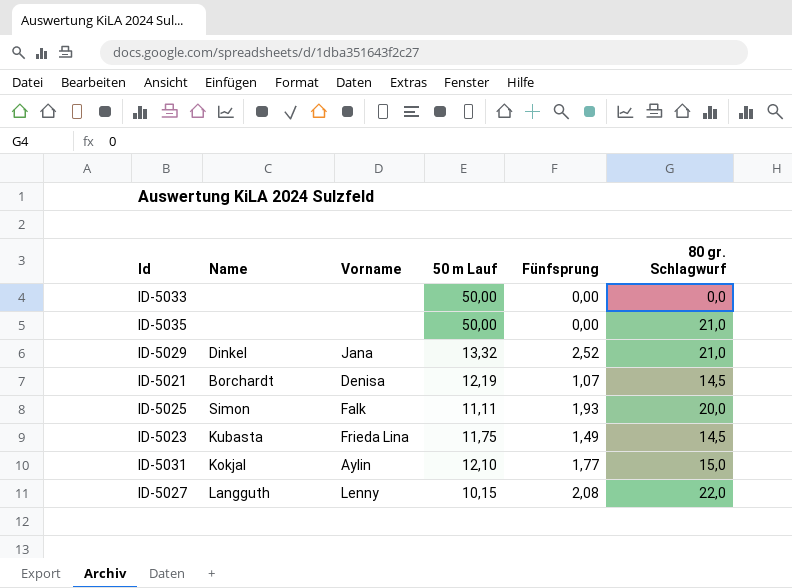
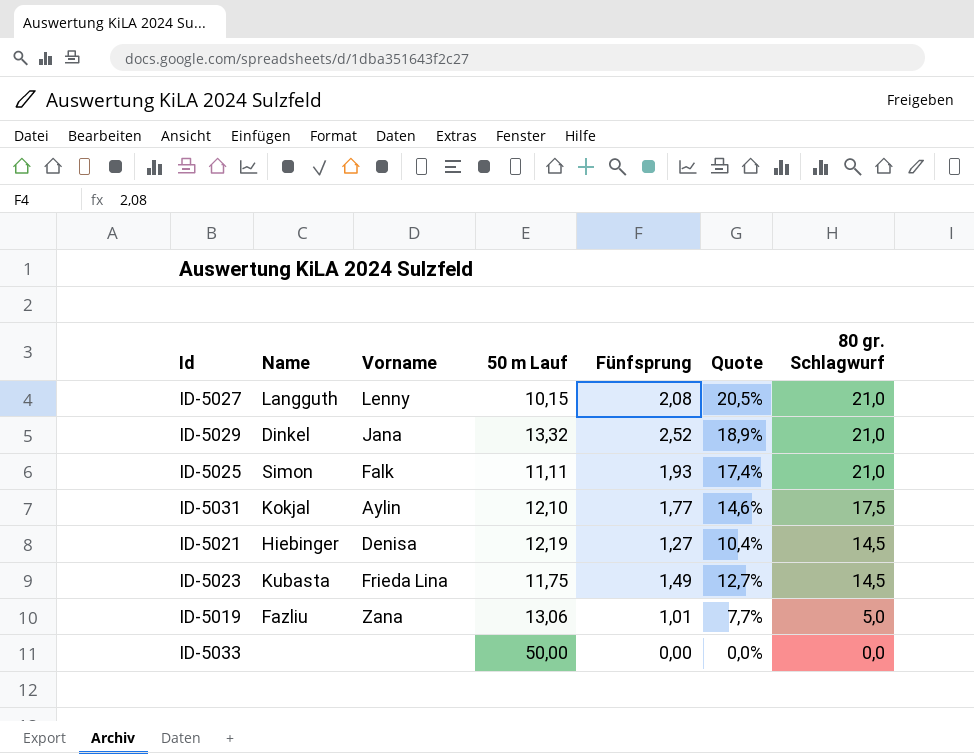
row order: none -> 80 gr. Schlagwurf descending
column Quote | formula: none -> [Fünfsprung] / [50 m Lauf]
row ID-5035: none | none | 50,00 | 0,00 | 21,0 -> none
ID-5027 | 80 gr. Schlagwurf: 22,0 -> 21,0
ID-5025 | 80 gr. Schlagwurf: 20,0 -> 21,0
ID-5031 | 80 gr. Schlagwurf: 15,0 -> 17,5
ID-5021 | Name: Borchardt -> Hiebinger
ID-5021 | Fünfsprung: 1,07 -> 1,27
row ID-5019: none -> Fazliu | Zana | 13,06 | 1,01 | 7,7% | 5,0

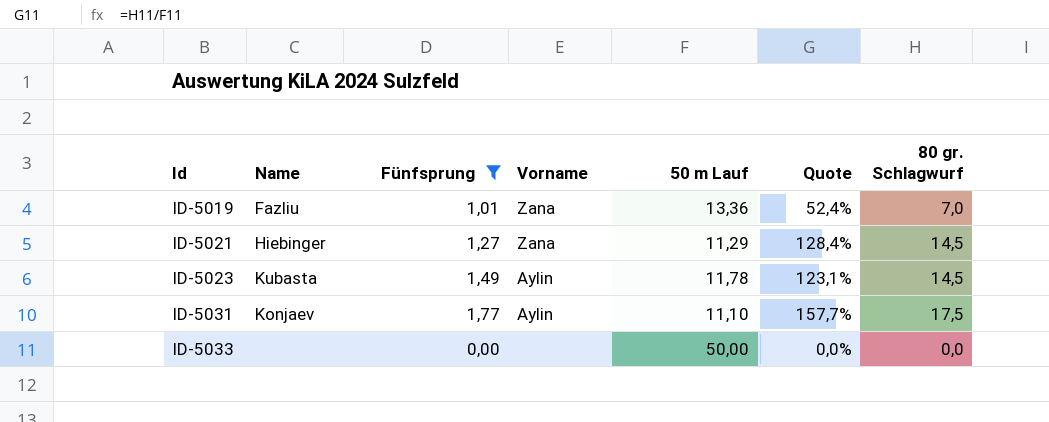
filter: none -> Fünfsprung <= 1,77
row order: 80 gr. Schlagwurf descending -> Id ascending
column Fünfsprung | position: 5 -> 3
column Quote | formula: [Fünfsprung] / [50 m Lauf] -> [80 gr. Schlagwurf] / [50 m Lauf]
ID-5019 | 50 m Lauf: 13,06 -> 13,36
ID-5019 | 80 gr. Schlagwurf: 5,0 -> 7,0
ID-5021 | Vorname: Denisa -> Zana
ID-5021 | 50 m Lauf: 12,19 -> 11,29
ID-5023 | Vorname: Frieda Lina -> Aylin
ID-5023 | 50 m Lauf: 11,75 -> 11,78
ID-5031 | Name: Kokjal -> Konjaev
ID-5031 | 50 m Lauf: 12,10 -> 11,10

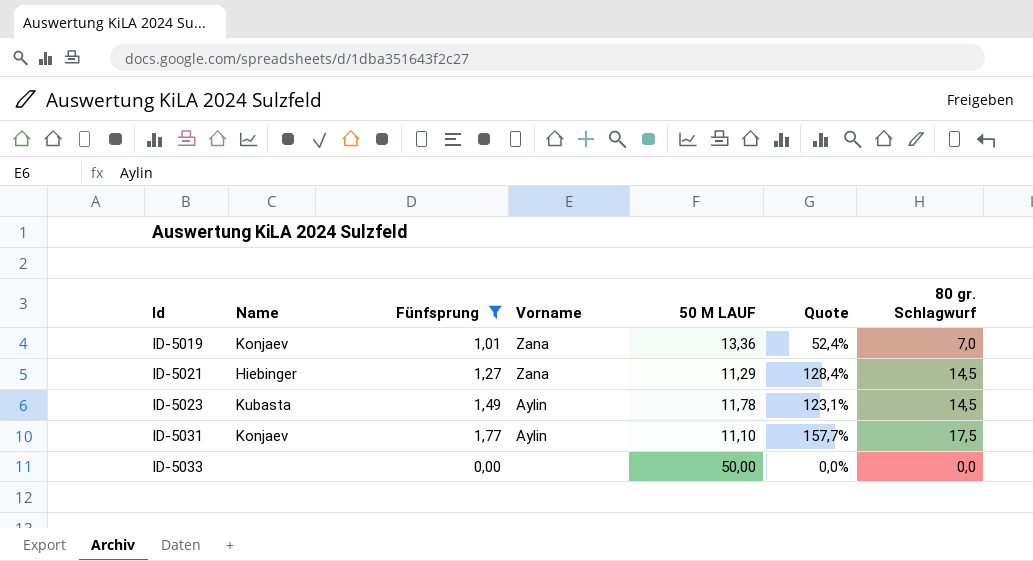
column name: 50 m Lauf -> 50 M LAUF
ID-5019 | Name: Fazliu -> Konjaev

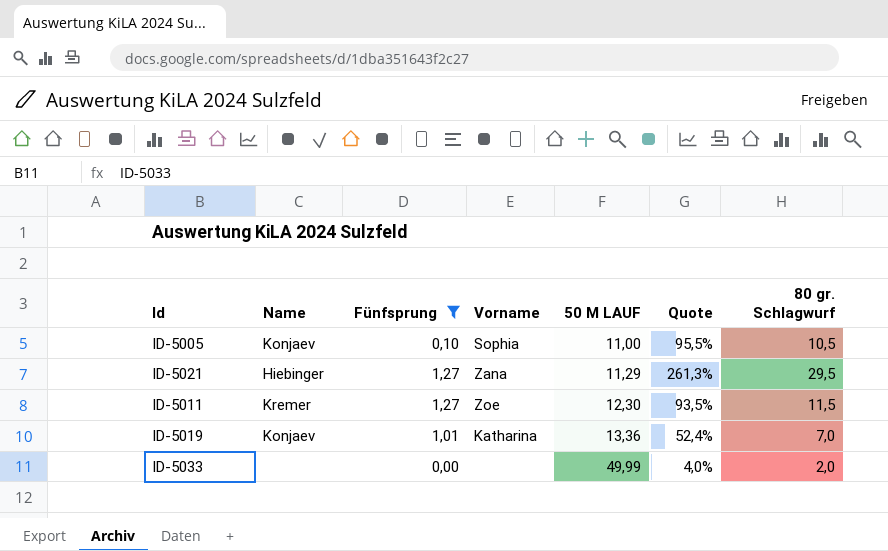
row order: Id ascending -> 50 M LAUF ascending
row ID-5023: Kubasta | 1,49 | Aylin | 11,78 | 123,1% | 14,5 -> none
row ID-5031: Konjaev | 1,77 | Aylin | 11,10 | 157,7% | 17,5 -> none
row ID-5005: none -> Konjaev | 0,10 | Sophia | 11,00 | 95,5% | 10,5
ID-5021 | Quote: 128,4% -> 261,3%
ID-5021 | 80 gr. Schlagwurf: 14,5 -> 29,5
row ID-5011: none -> Kremer | 1,27 | Zoe | 12,30 | 93,5% | 11,5
ID-5019 | Vorname: Zana -> Katharina
ID-5033 | 50 M LAUF: 50,00 -> 49,99
ID-5033 | Quote: 0,0% -> 4,0%
ID-5033 | 80 gr. Schlagwurf: 0,0 -> 2,0

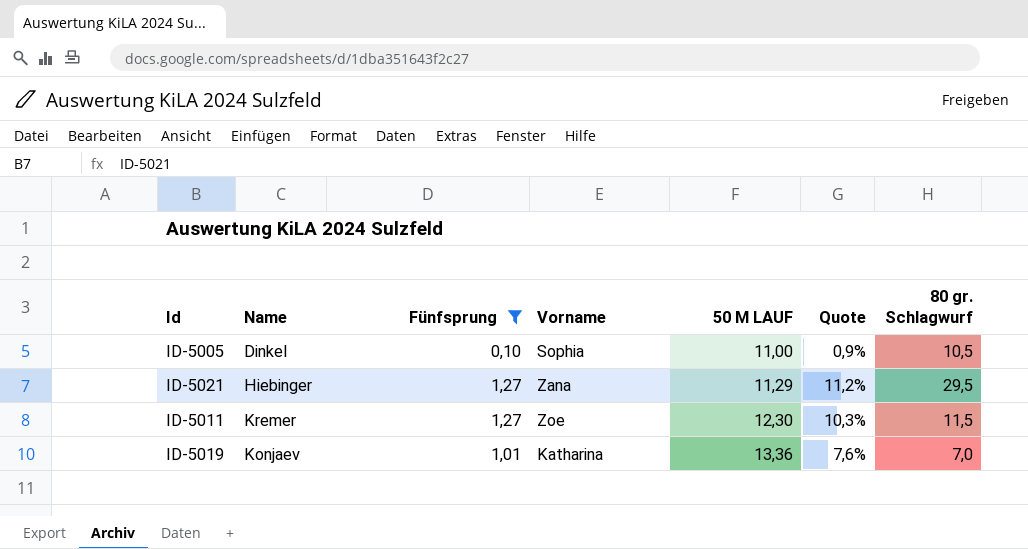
column Quote | formula: [80 gr. Schlagwurf] / [50 M LAUF] -> [Fünfsprung] / [50 M LAUF]
row ID-5033: none | 0,00 | none | 49,99 | 4,0% | 2,0 -> none
ID-5005 | Name: Konjaev -> Dinkel

